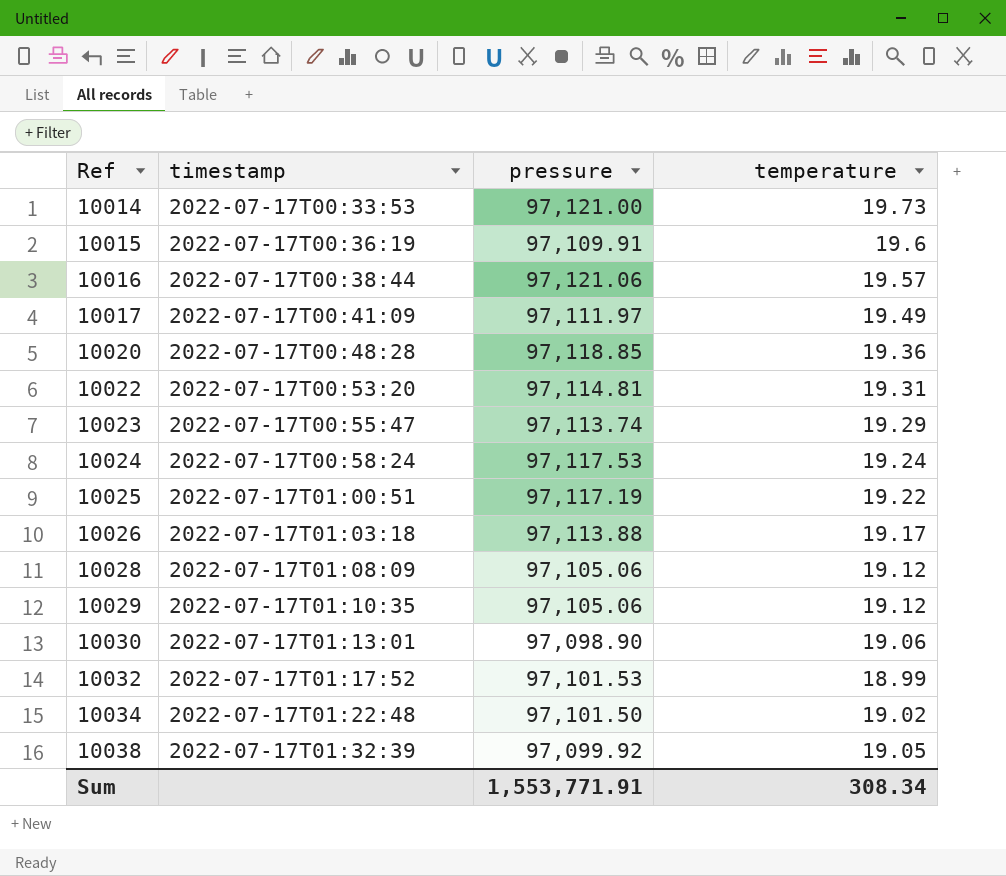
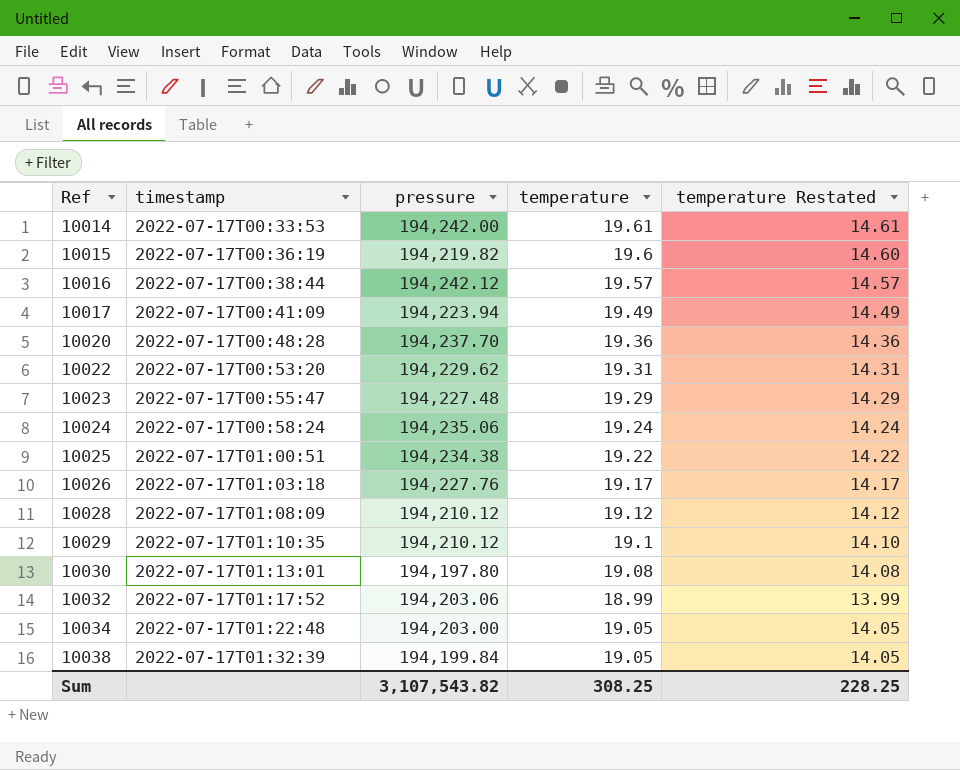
column temperature Restated | formula: none -> [temperature] - 5
10014 | pressure: 97,121.00 -> 194,242.00
10014 | temperature: 19.73 -> 19.61
10015 | pressure: 97,109.91 -> 194,219.82
10016 | pressure: 97,121.06 -> 194,242.12
10017 | pressure: 97,111.97 -> 194,223.94
10020 | pressure: 97,118.85 -> 194,237.70
10022 | pressure: 97,114.81 -> 194,229.62
10023 | pressure: 97,113.74 -> 194,227.48
10024 | pressure: 97,117.53 -> 194,235.06
10025 | pressure: 97,117.19 -> 194,234.38
10026 | pressure: 97,113.88 -> 194,227.76
10028 | pressure: 97,105.06 -> 194,210.12
10029 | pressure: 97,105.06 -> 194,210.12
10029 | temperature: 19.12 -> 19.1
10030 | pressure: 97,098.90 -> 194,197.80
10030 | temperature: 19.06 -> 19.08
10032 | pressure: 97,101.53 -> 194,203.06
10034 | pressure: 97,101.50 -> 194,203.00
10034 | temperature: 19.02 -> 19.05
10038 | pressure: 97,099.92 -> 194,199.84
Sum | pressure: 1,553,771.91 -> 3,107,543.82
Sum | temperature: 308.34 -> 308.25

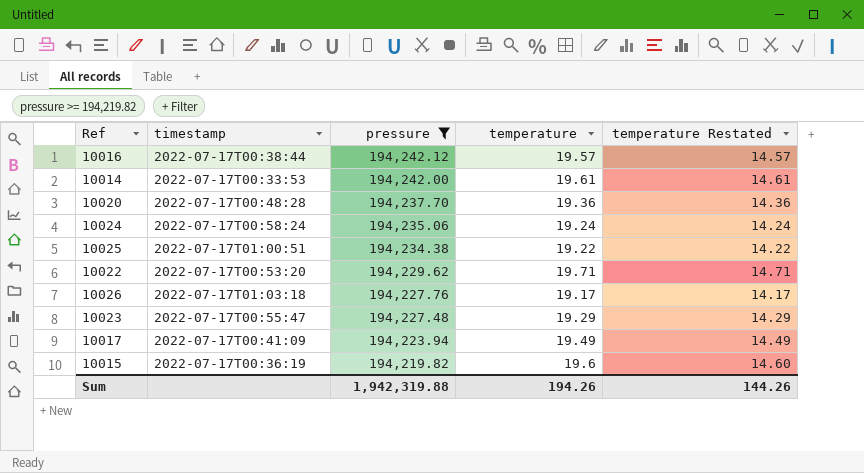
filter: none -> pressure >= 194,219.82
row order: Ref ascending -> pressure descending
10022 | temperature: 19.31 -> 19.71
10022 | temperature Restated: 14.31 -> 14.71
Sum | pressure: 3,107,543.82 -> 1,942,319.88
Sum | temperature: 308.25 -> 194.26
Sum | temperature Restated: 228.25 -> 144.26

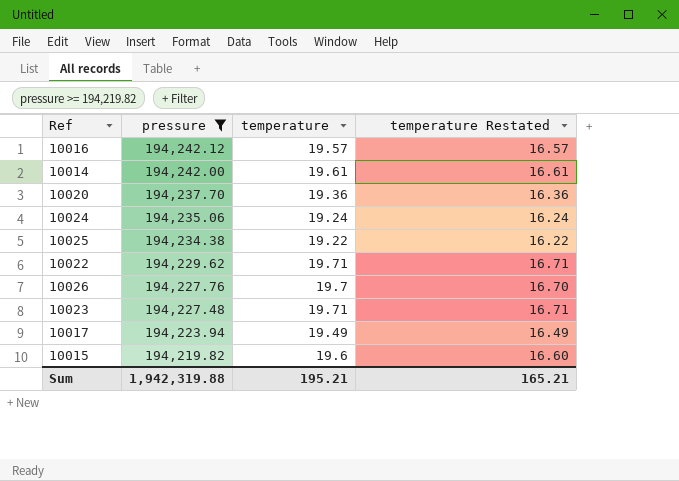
column timestamp | position: 2 -> none
column temperature Restated | formula: [temperature] - 5 -> [temperature] - 3
10026 | temperature: 19.17 -> 19.7
10023 | temperature: 19.29 -> 19.71
Sum | temperature: 194.26 -> 195.21
Sum | temperature Restated: 144.26 -> 165.21

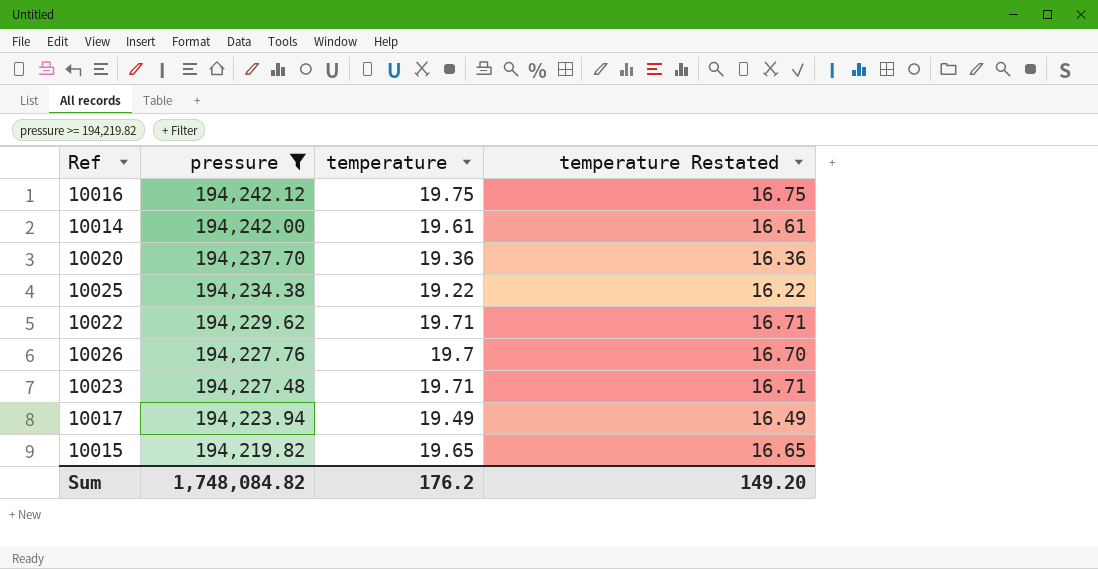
row 10024: 194,235.06 | 19.24 | 16.24 -> none
10016 | temperature: 19.57 -> 19.75
10016 | temperature Restated: 16.57 -> 16.75
10015 | temperature: 19.6 -> 19.65
10015 | temperature Restated: 16.60 -> 16.65
Sum | pressure: 1,942,319.88 -> 1,748,084.82
Sum | temperature: 195.21 -> 176.2
Sum | temperature Restated: 165.21 -> 149.20

